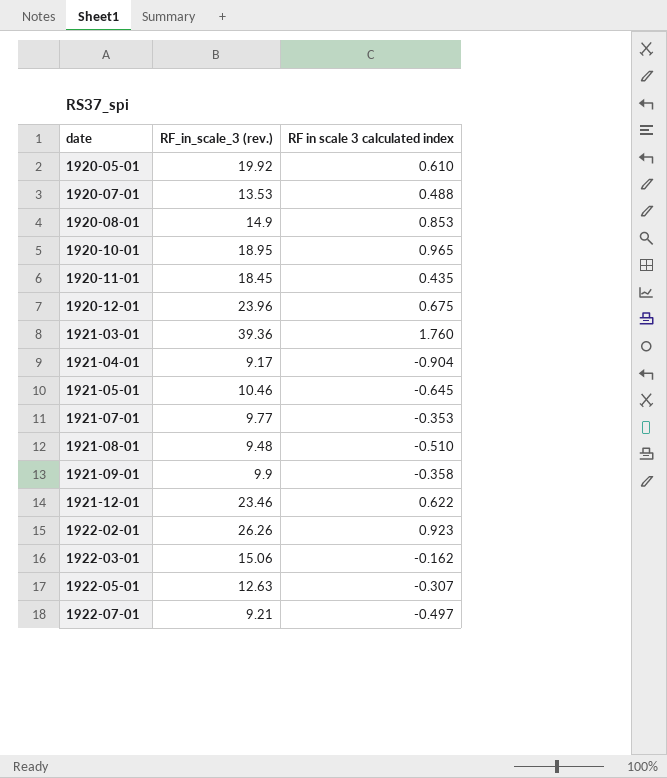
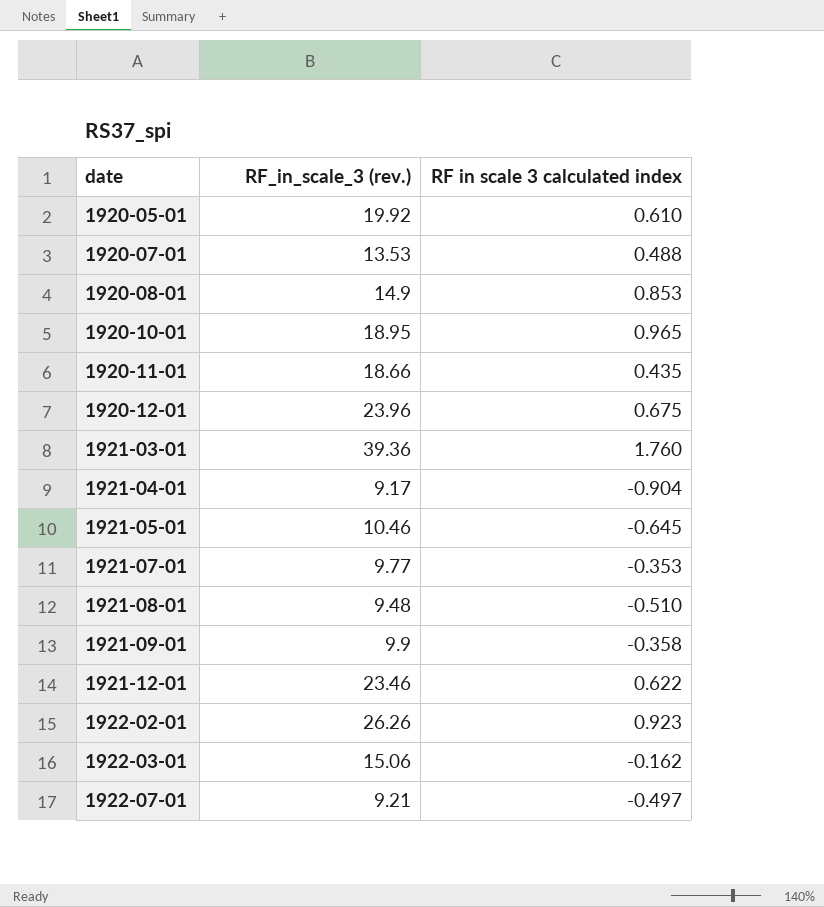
row 1922-05-01: 12.63 | -0.307 -> none
1920-11-01 | RF_in_scale_3 (rev.): 18.45 -> 18.66

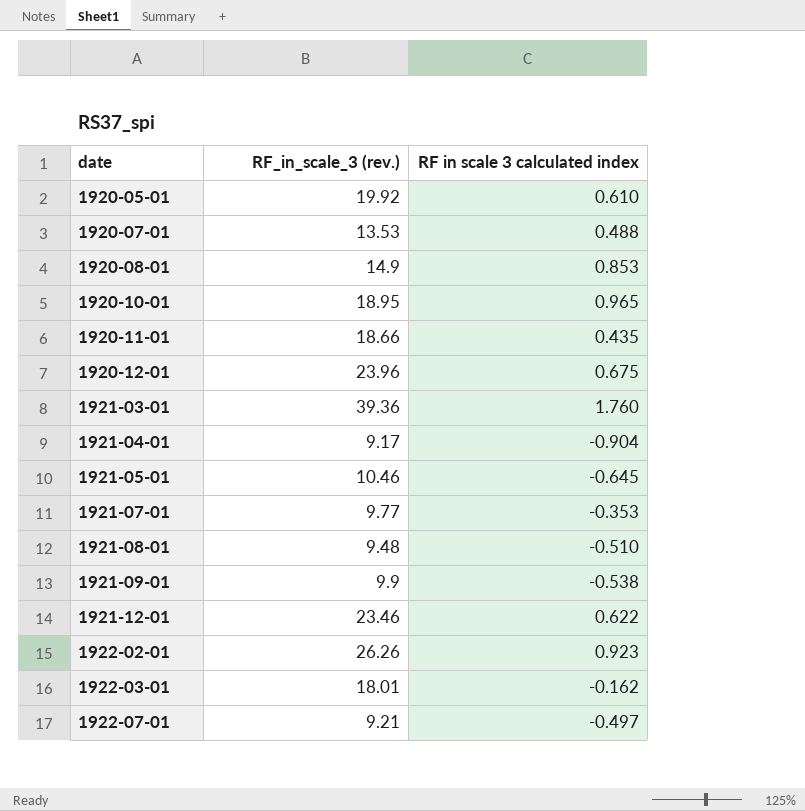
1921-09-01 | RF in scale 3 calculated index: -0.358 -> -0.538
1922-03-01 | RF_in_scale_3 (rev.): 15.06 -> 18.01

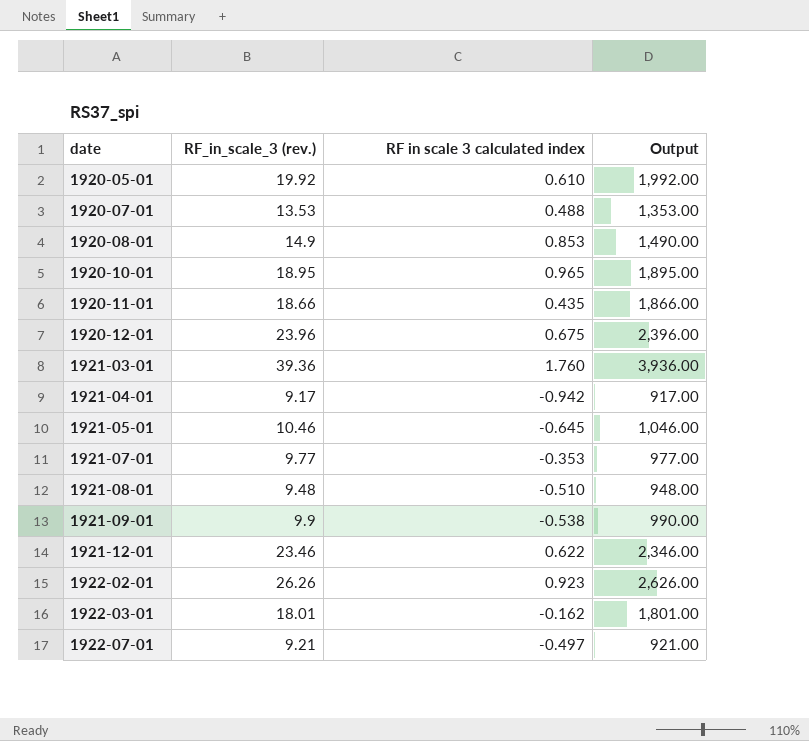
column Output | formula: none -> [RF_in_scale_3 (rev.)] * 100
1921-04-01 | RF in scale 3 calculated index: -0.904 -> -0.942

